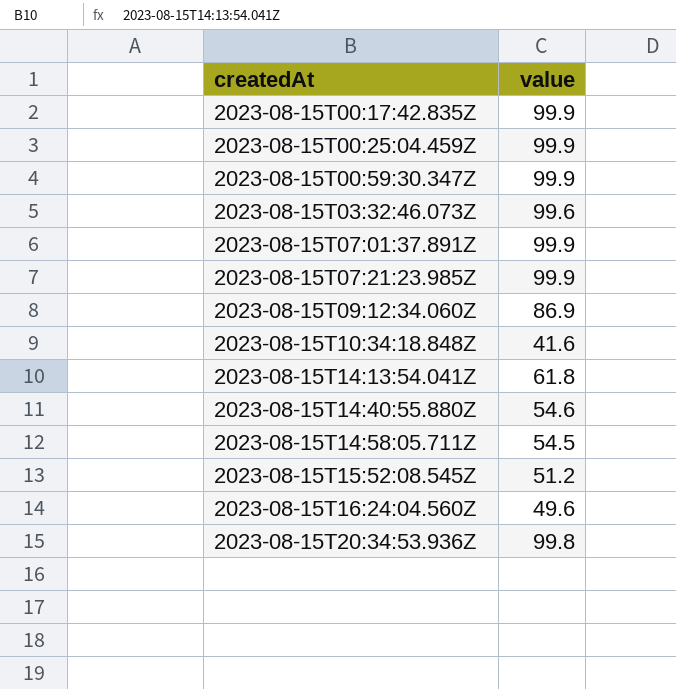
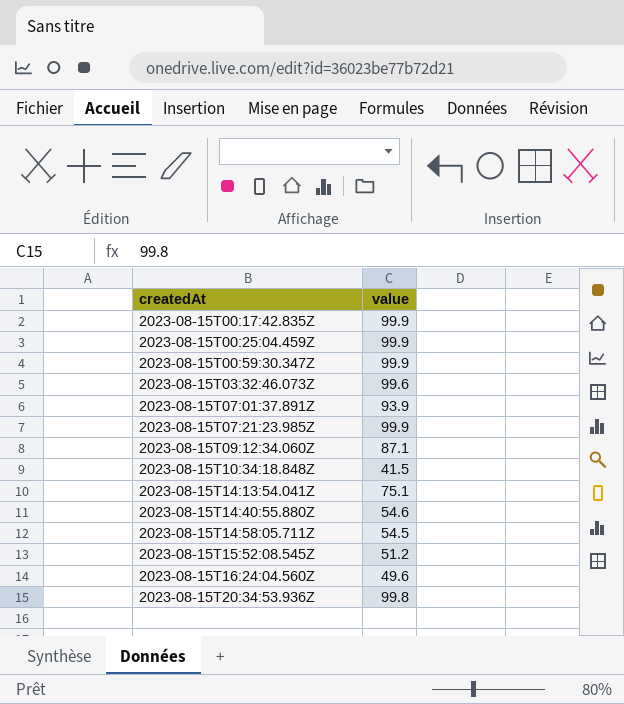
2023-08-15T07:01:37.891Z | value: 99.9 -> 93.9
2023-08-15T09:12:34.060Z | value: 86.9 -> 87.1
2023-08-15T10:34:18.848Z | value: 41.6 -> 41.5
2023-08-15T14:13:54.041Z | value: 61.8 -> 75.1

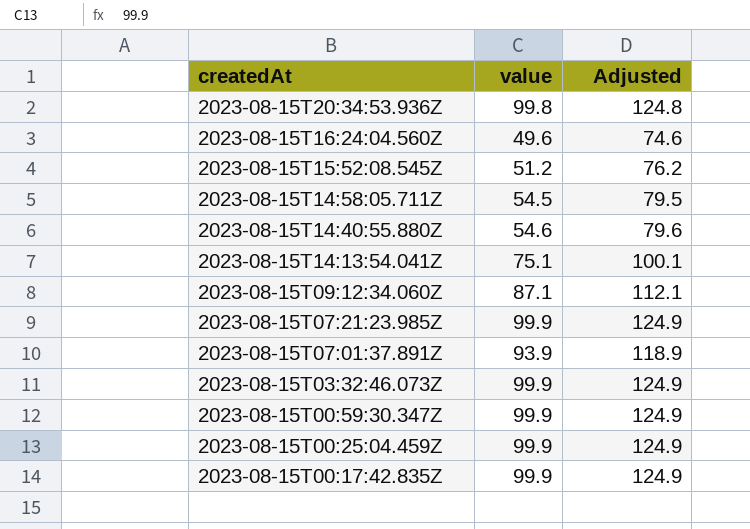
row order: createdAt ascending -> createdAt descending
column Adjusted | formula: none -> [value] + 25
row 2023-08-15T10:34:18.848Z: 41.5 -> none
2023-08-15T03:32:46.073Z | value: 99.6 -> 99.9

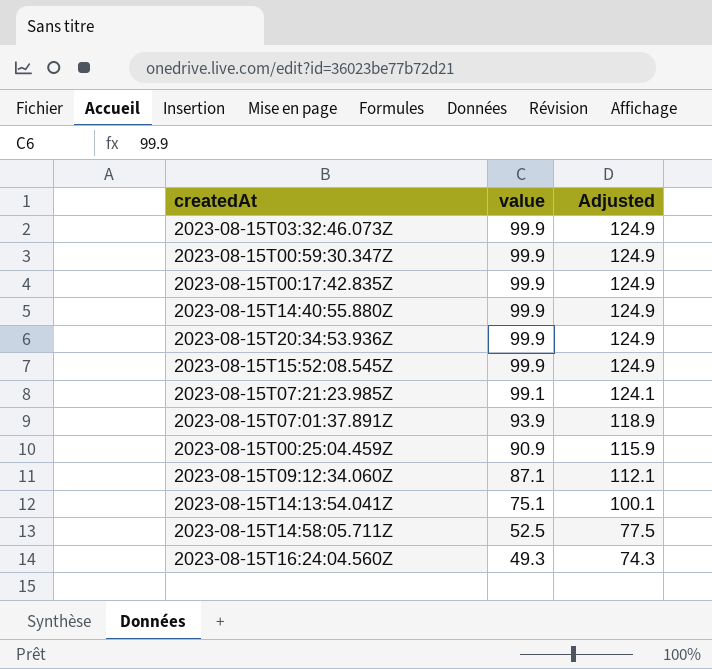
row order: createdAt descending -> value descending
2023-08-15T14:40:55.880Z | value: 54.6 -> 99.9
2023-08-15T14:40:55.880Z | Adjusted: 79.6 -> 124.9
2023-08-15T20:34:53.936Z | value: 99.8 -> 99.9
2023-08-15T20:34:53.936Z | Adjusted: 124.8 -> 124.9
2023-08-15T15:52:08.545Z | value: 51.2 -> 99.9
2023-08-15T15:52:08.545Z | Adjusted: 76.2 -> 124.9
2023-08-15T07:21:23.985Z | value: 99.9 -> 99.1
2023-08-15T07:21:23.985Z | Adjusted: 124.9 -> 124.1
2023-08-15T00:25:04.459Z | value: 99.9 -> 90.9
2023-08-15T00:25:04.459Z | Adjusted: 124.9 -> 115.9
2023-08-15T14:58:05.711Z | value: 54.5 -> 52.5
2023-08-15T14:58:05.711Z | Adjusted: 79.5 -> 77.5
2023-08-15T16:24:04.560Z | value: 49.6 -> 49.3
2023-08-15T16:24:04.560Z | Adjusted: 74.6 -> 74.3

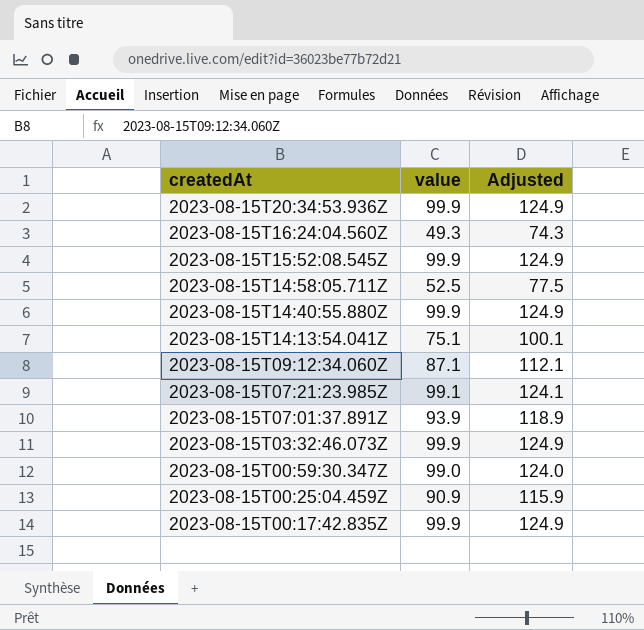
row order: value descending -> createdAt descending
2023-08-15T00:59:30.347Z | value: 99.9 -> 99.0
2023-08-15T00:59:30.347Z | Adjusted: 124.9 -> 124.0

